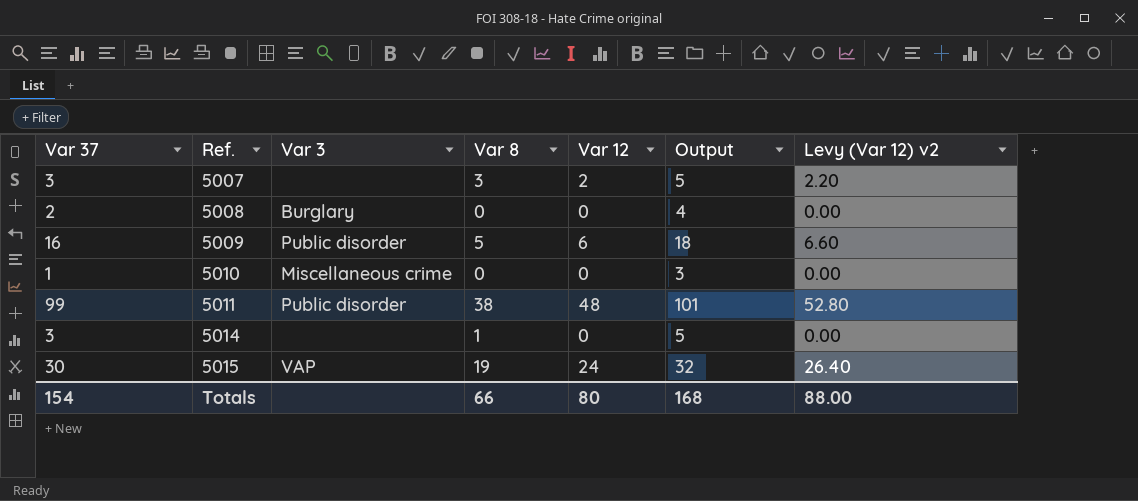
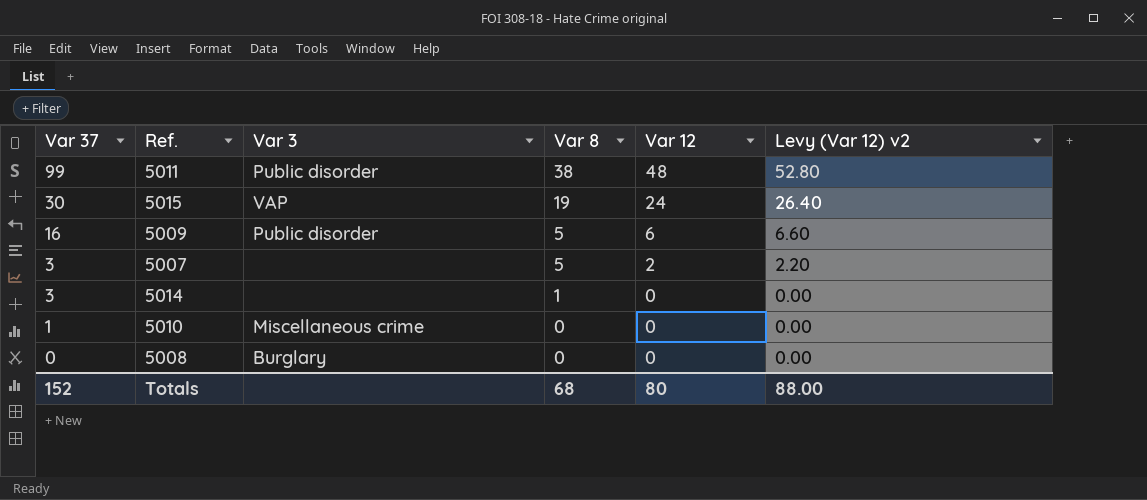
row order: Ref. ascending -> Var 37 descending
column Output | formula: [Var 37] + 2 -> none
5007 | Var 8: 3 -> 5
5008 | Var 37: 2 -> 0
Totals | Var 37: 154 -> 152
Totals | Var 8: 66 -> 68

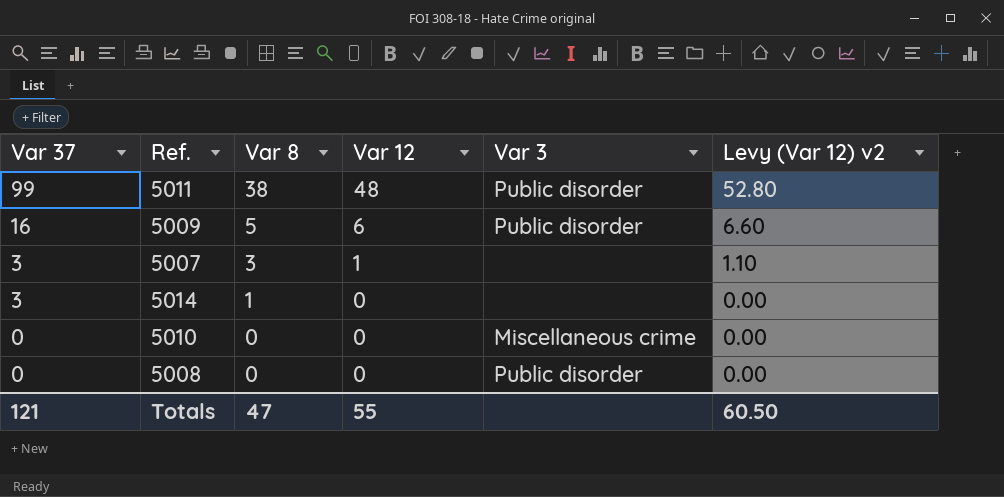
column Var 3 | position: 3 -> 5
row 5015: 30 | VAP | 19 | 24 | 26.40 -> none
5007 | Var 8: 5 -> 3
5007 | Var 12: 2 -> 1
5007 | Levy (Var 12) v2: 2.20 -> 1.10
5010 | Var 37: 1 -> 0
5008 | Var 3: Burglary -> Public disorder
Totals | Var 37: 152 -> 121
Totals | Var 8: 68 -> 47
Totals | Var 12: 80 -> 55
Totals | Levy (Var 12) v2: 88.00 -> 60.50

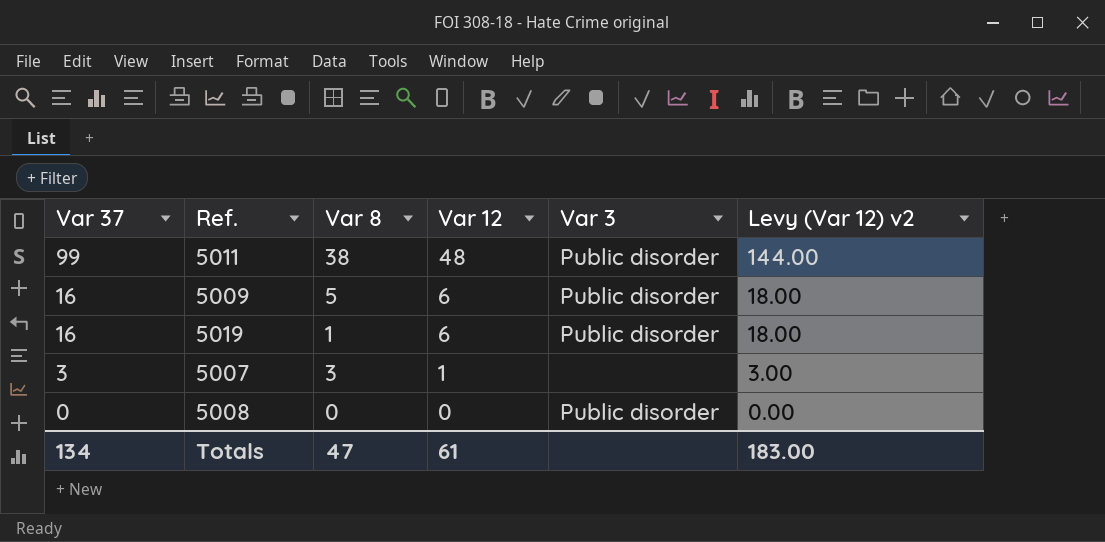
column Levy (Var 12) v2 | formula: [Var 12] * 1.1 -> [Var 12] * 3
row 5014: 3 | 1 | 0 | none | 0.00 -> none
row 5010: 0 | 0 | 0 | Miscellaneous crime | 0.00 -> none
row 5019: none -> 16 | 1 | 6 | Public disorder | 18.00
Totals | Var 37: 121 -> 134
Totals | Var 12: 55 -> 61
Totals | Levy (Var 12) v2: 60.50 -> 183.00

